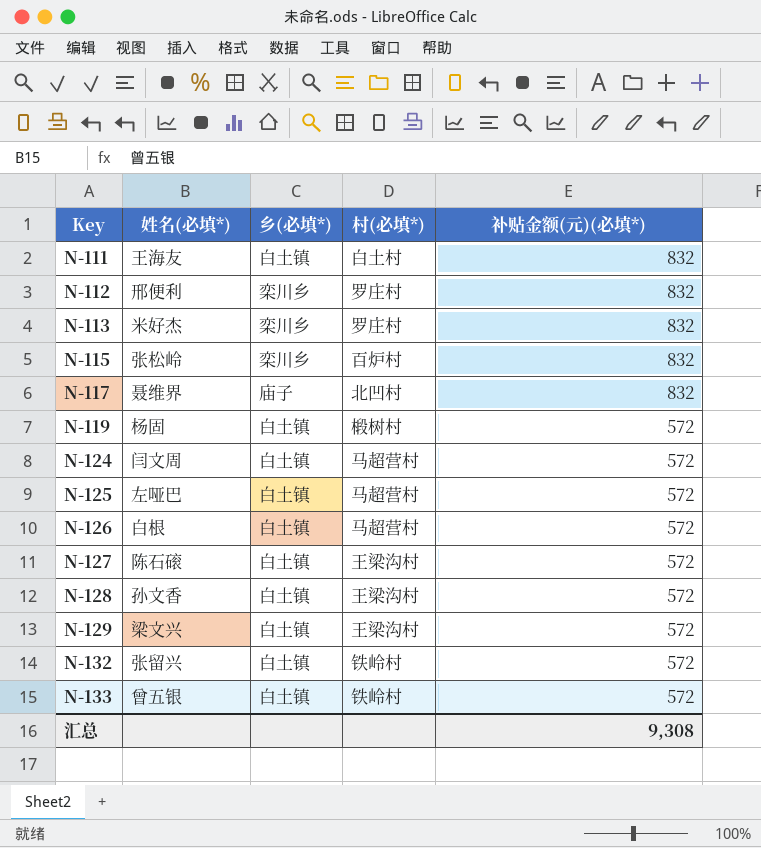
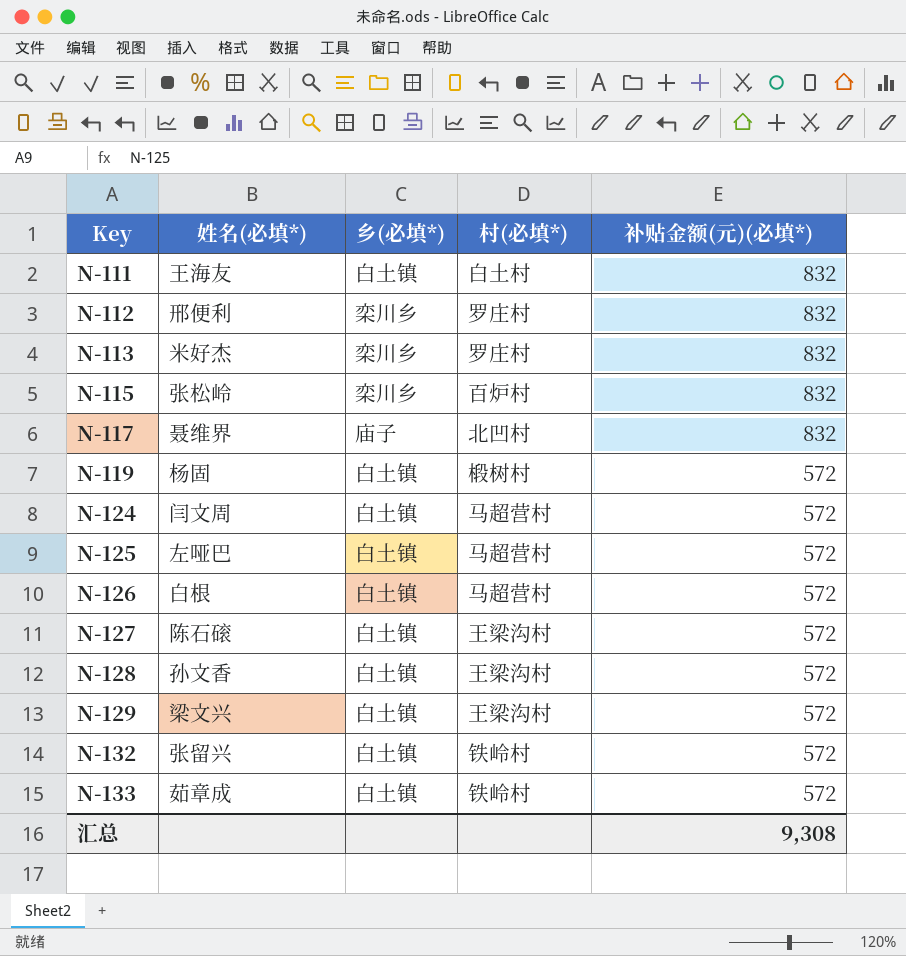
N-133 | 姓名(必填*): 曾五银 -> 茹章成

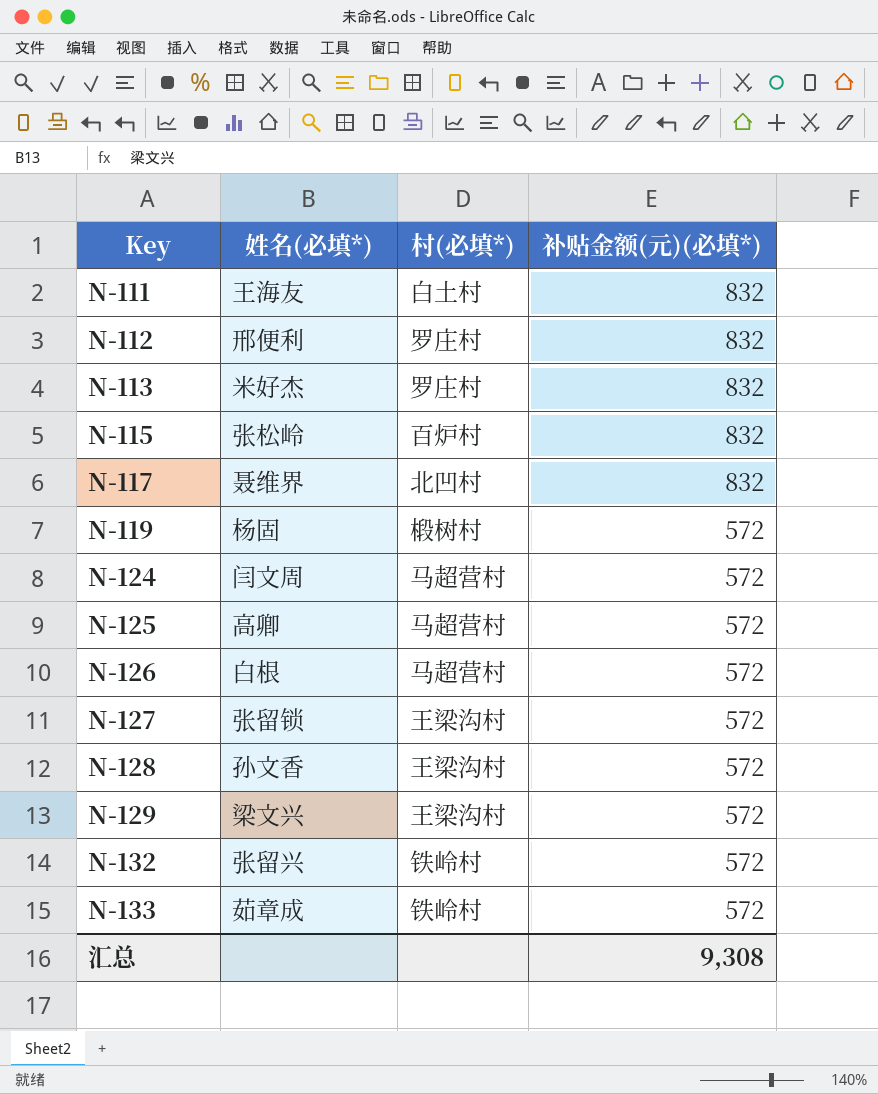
column 乡(必填*) | position: 3 -> none
N-125 | 姓名(必填*): 左哑巴 -> 高卿
N-127 | 姓名(必填*): 陈石磙 -> 张留锁

